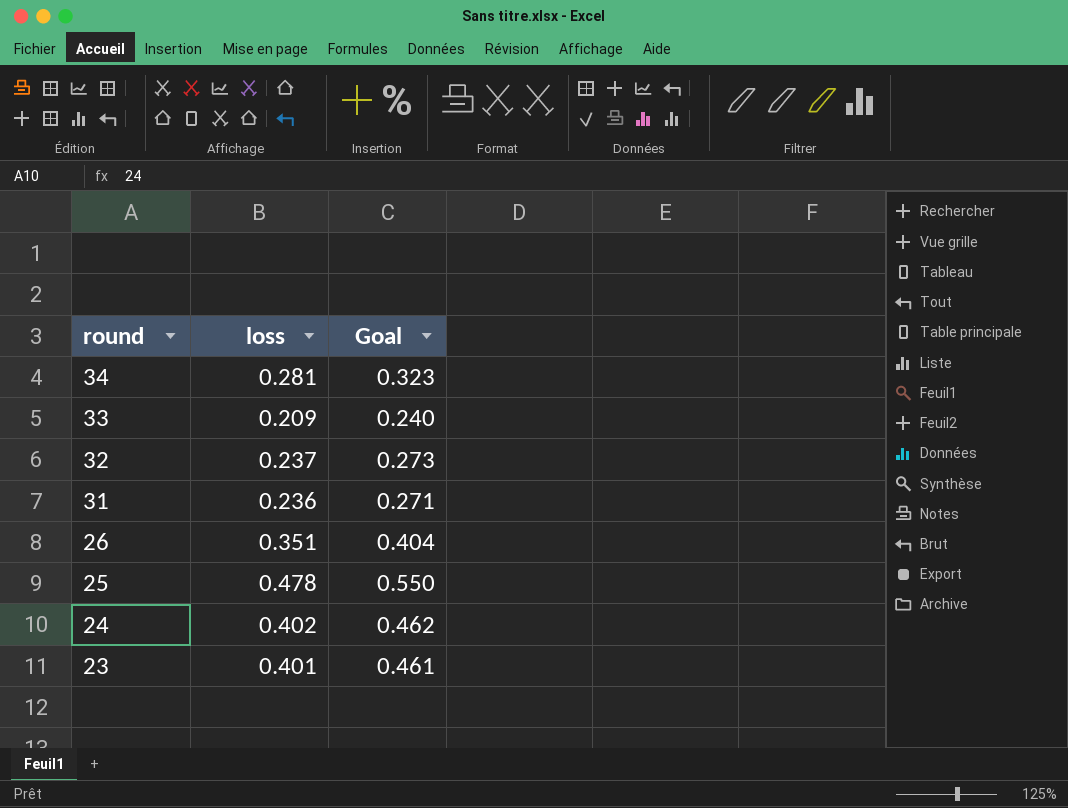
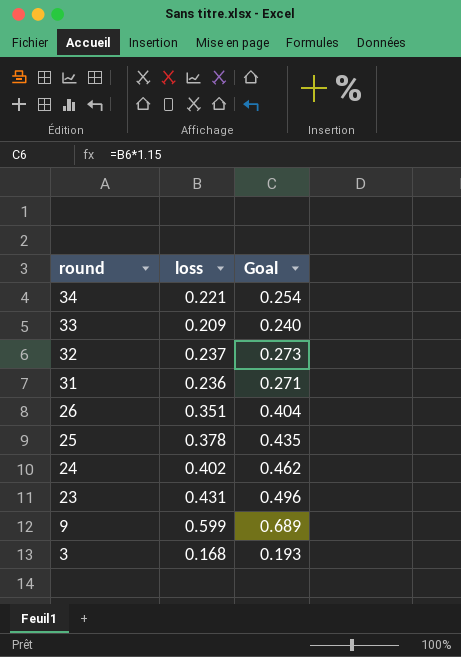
34 | loss: 0.281 -> 0.221
34 | Goal: 0.323 -> 0.254
25 | loss: 0.478 -> 0.378
25 | Goal: 0.550 -> 0.435
23 | loss: 0.401 -> 0.431
23 | Goal: 0.461 -> 0.496
row 9: none -> 0.599 | 0.689
row 3: none -> 0.168 | 0.193

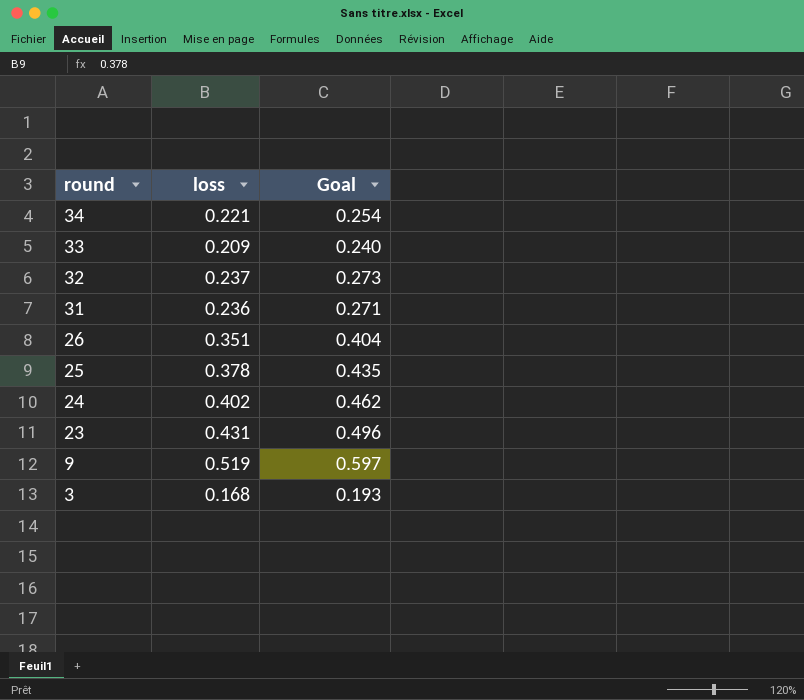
9 | loss: 0.599 -> 0.519
9 | Goal: 0.689 -> 0.597

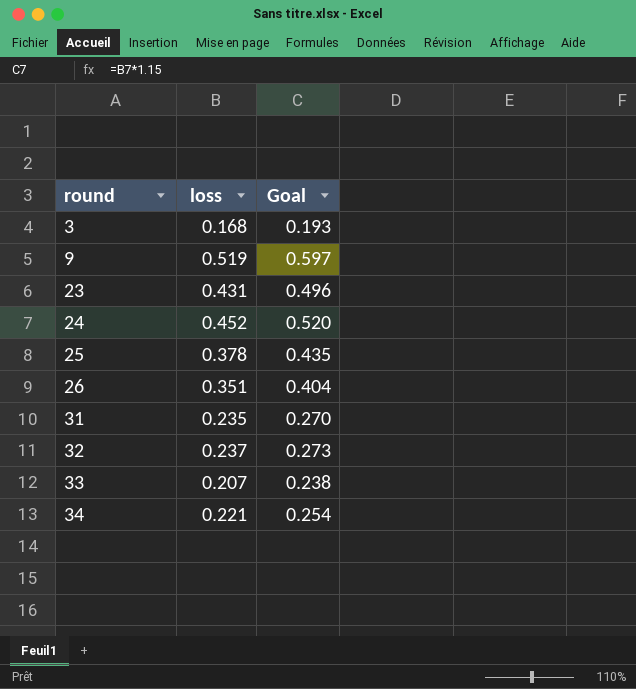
row order: round descending -> round ascending
24 | loss: 0.402 -> 0.452
24 | Goal: 0.462 -> 0.520
31 | loss: 0.236 -> 0.235
31 | Goal: 0.271 -> 0.270
33 | loss: 0.209 -> 0.207
33 | Goal: 0.240 -> 0.238

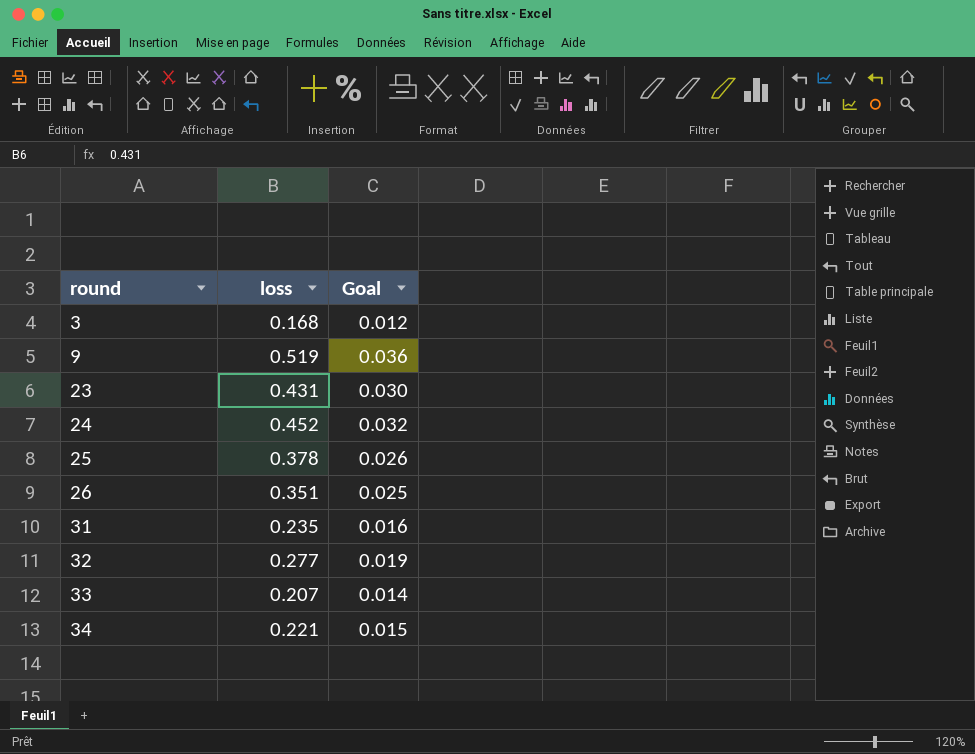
column Goal | formula: [loss] * 1.15 -> [loss] * 0.07
32 | loss: 0.237 -> 0.277

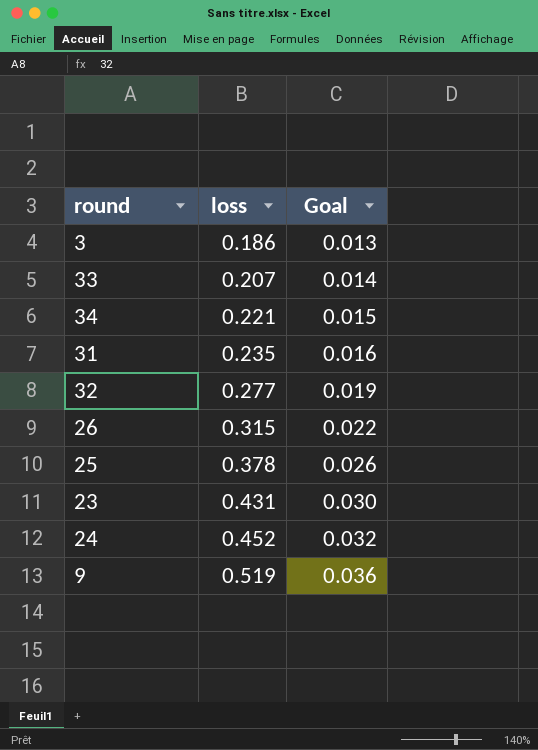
row order: round ascending -> loss ascending
3 | loss: 0.168 -> 0.186
3 | Goal: 0.012 -> 0.013
26 | loss: 0.351 -> 0.315
26 | Goal: 0.025 -> 0.022

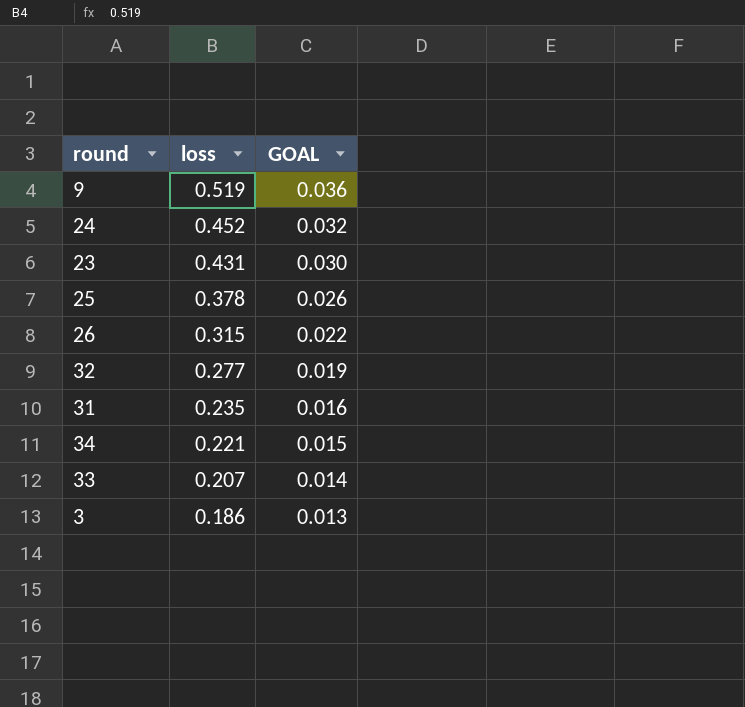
row order: loss ascending -> loss descending
column name: Goal -> GOAL

